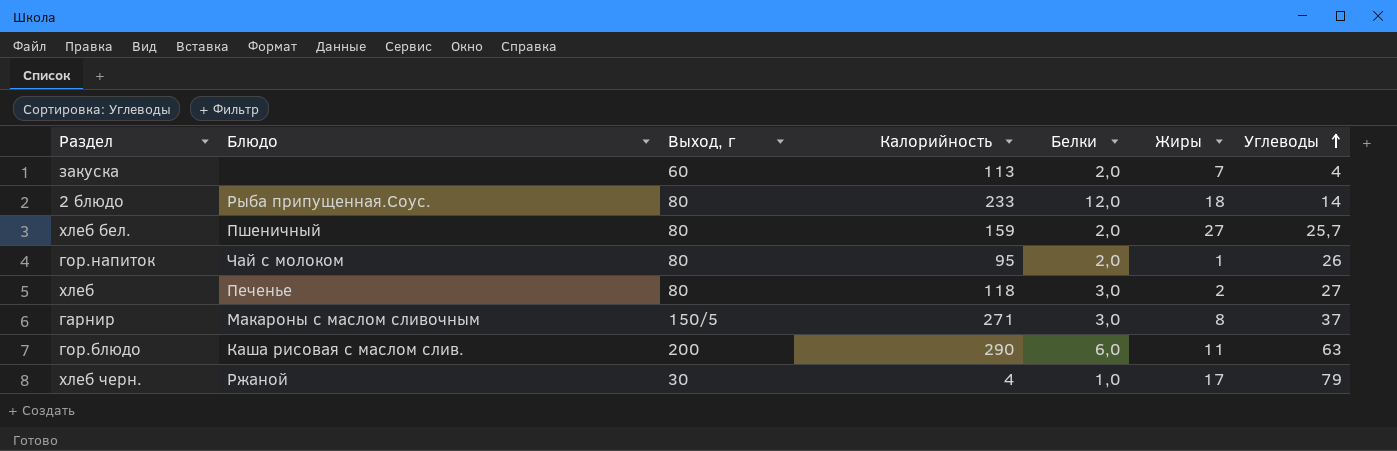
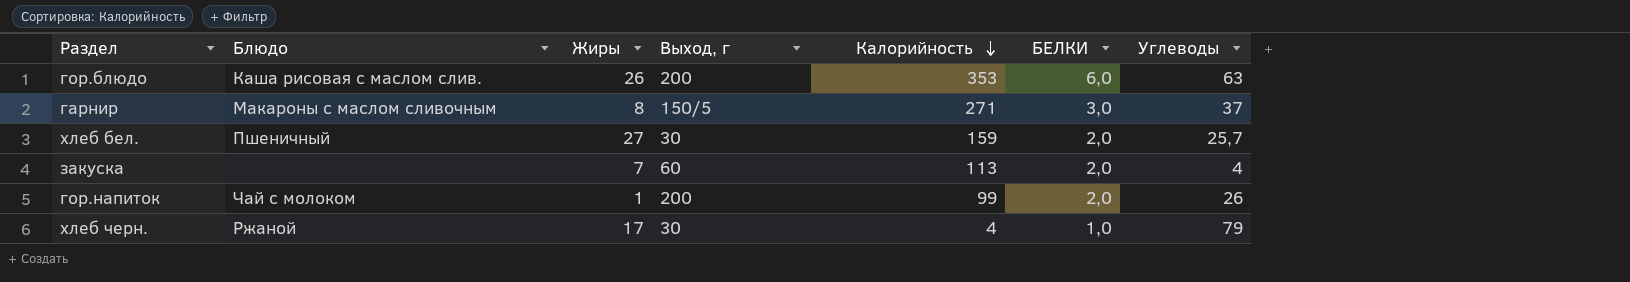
row order: Углеводы ascending -> Калорийность descending
column Жиры | position: 6 -> 3
column name: Белки -> БЕЛКИ
row 2 блюдо: Рыба припущенная.Соус. | 80 | 233 | 12,0 | 18 | 14 -> none
row хлеб: Печенье | 80 | 118 | 3,0 | 2 | 27 -> none
гор.блюдо | Жиры: 11 -> 26
гор.блюдо | Калорийность: 290 -> 353
хлеб бел. | Выход, г: 80 -> 30
гор.напиток | Выход, г: 80 -> 200
гор.напиток | Калорийность: 95 -> 99

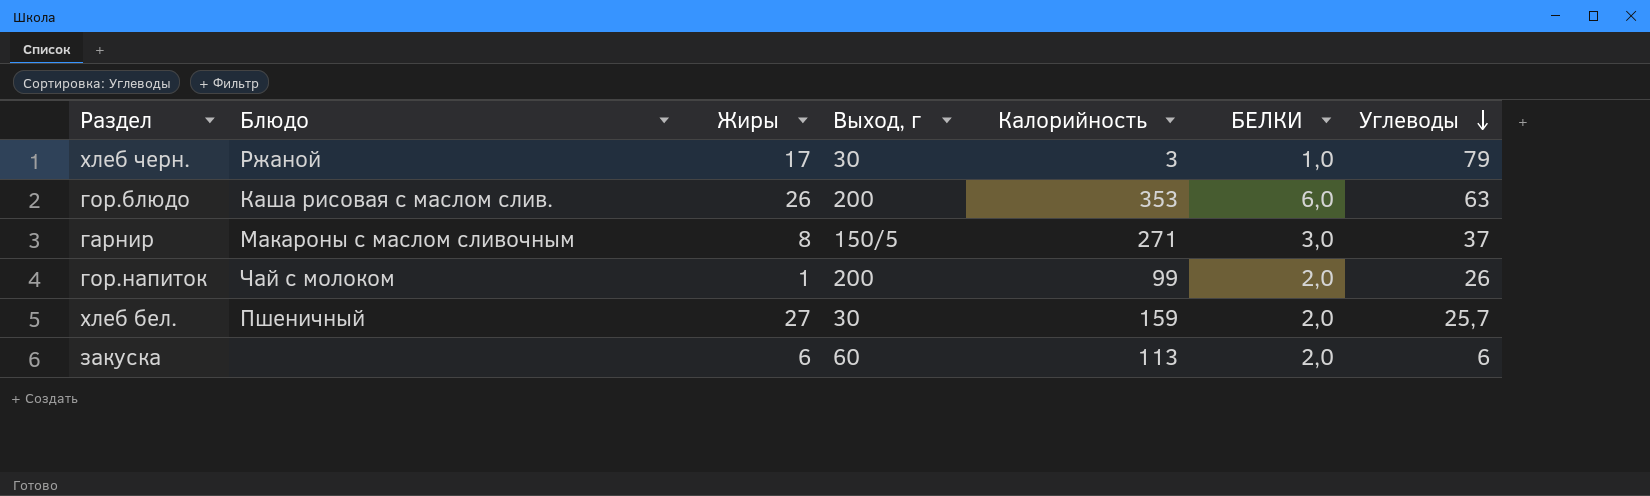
row order: Калорийность descending -> Углеводы descending
хлеб черн. | Калорийность: 4 -> 3
закуска | Жиры: 7 -> 6
закуска | Углеводы: 4 -> 6

